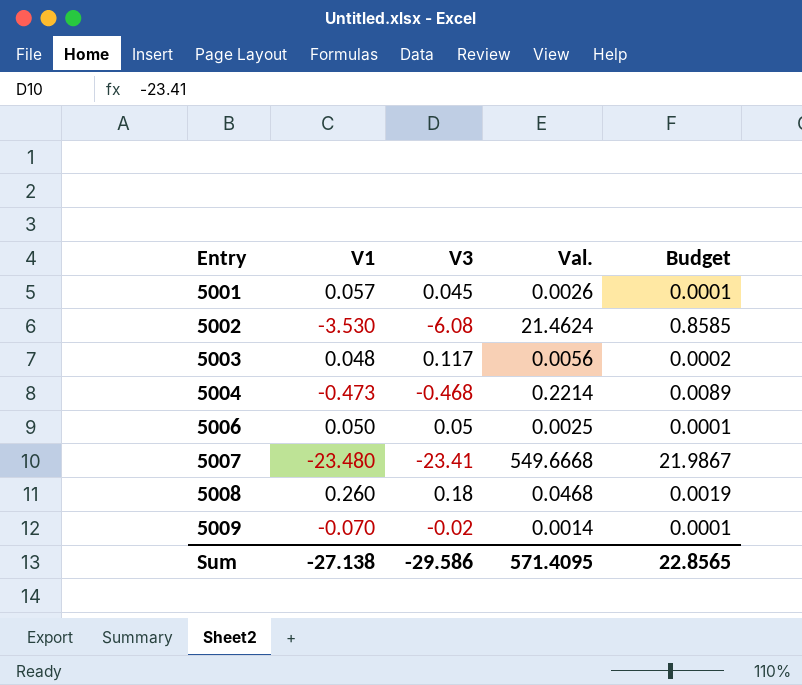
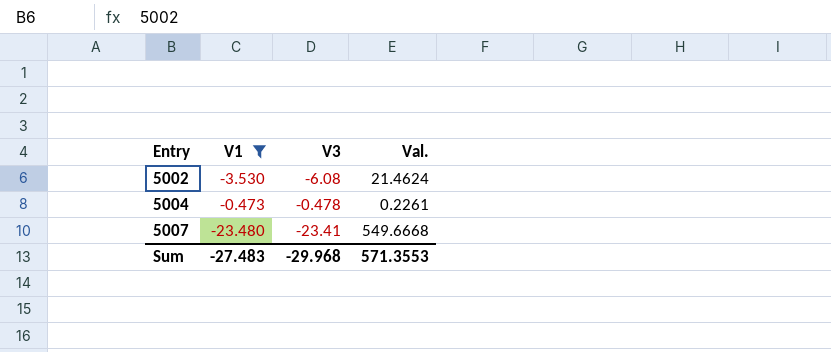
filter: none -> V1 <= -0.473
column Budget | formula: [Val.] * 0.04 -> none
5004 | V3: -0.468 -> -0.478
5004 | Val.: 0.2214 -> 0.2261
Sum | V1: -27.138 -> -27.483
Sum | V3: -29.586 -> -29.968
Sum | Val.: 571.4095 -> 571.3553

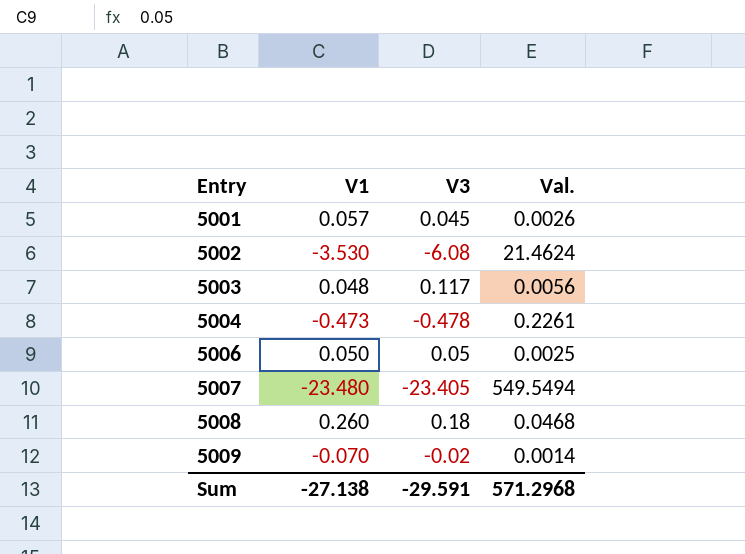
filter: V1 <= -0.473 -> none
5007 | V3: -23.41 -> -23.405
5007 | Val.: 549.6668 -> 549.5494
Sum | V1: -27.483 -> -27.138
Sum | V3: -29.968 -> -29.591
Sum | Val.: 571.3553 -> 571.2968

